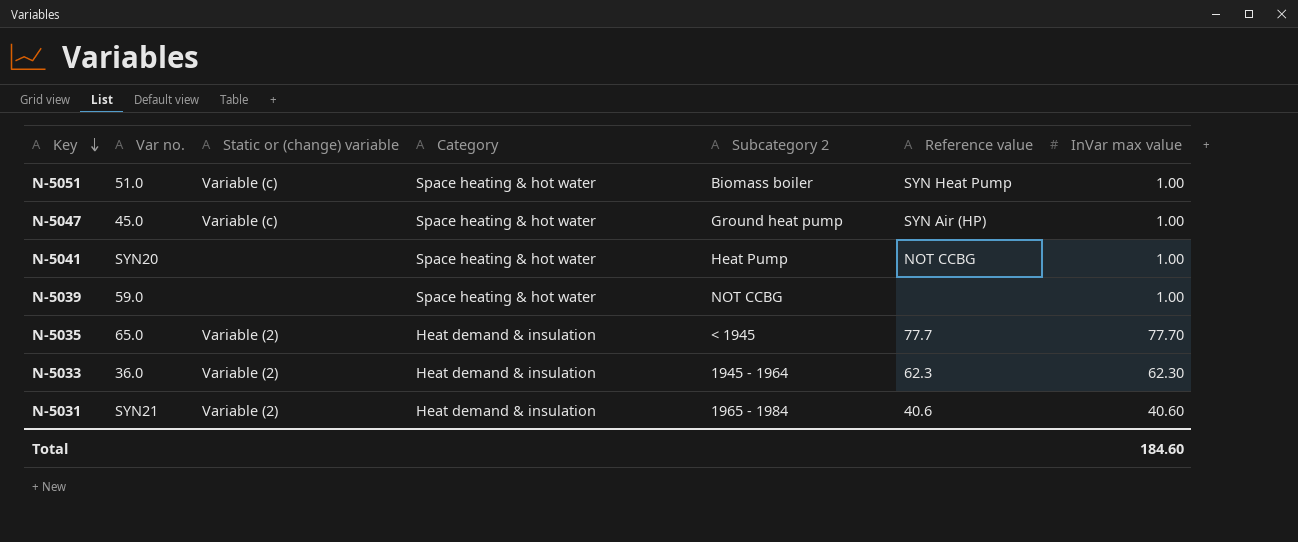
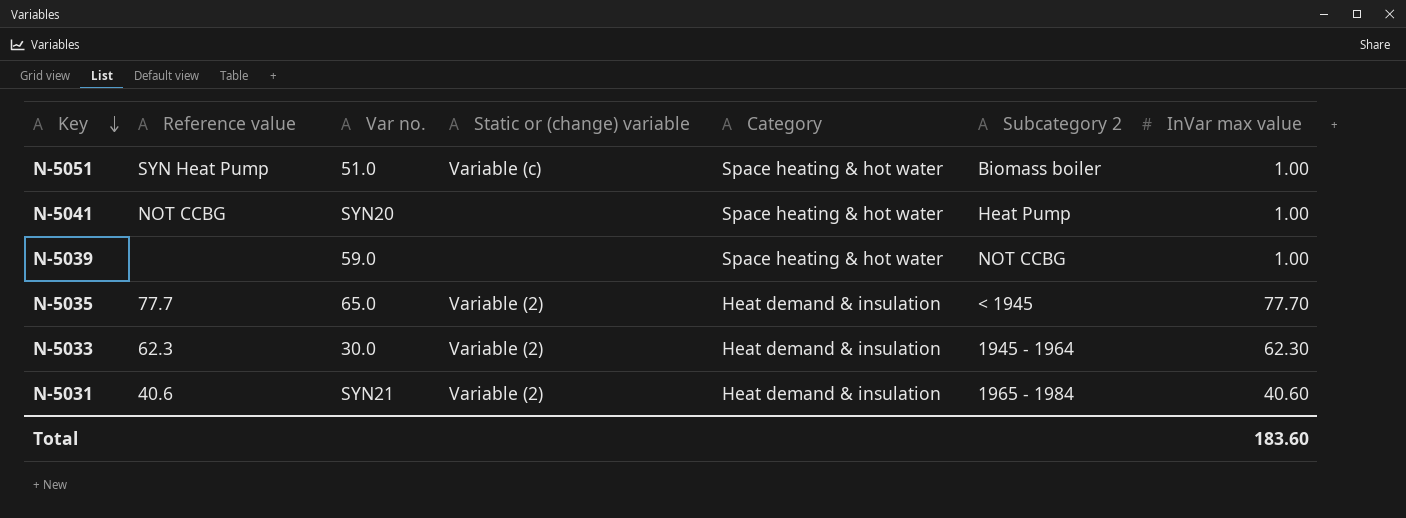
column Reference value | position: 6 -> 2
row N-5047: 45.0 | Variable (c) | Space heating & hot water | Ground heat pump | SYN Air (HP) | 1.00 -> none
N-5033 | Var no.: 36.0 -> 30.0
Total | InVar max value: 184.60 -> 183.60

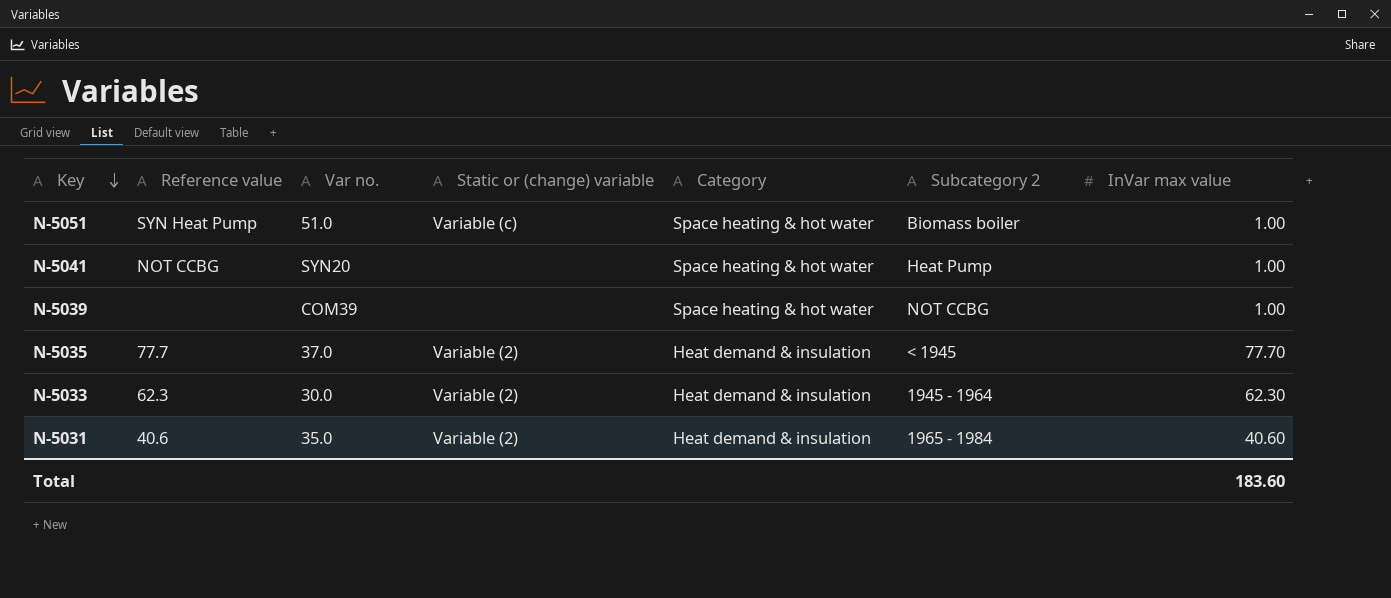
N-5039 | Var no.: 59.0 -> COM39
N-5035 | Var no.: 65.0 -> 37.0
N-5031 | Var no.: SYN21 -> 35.0

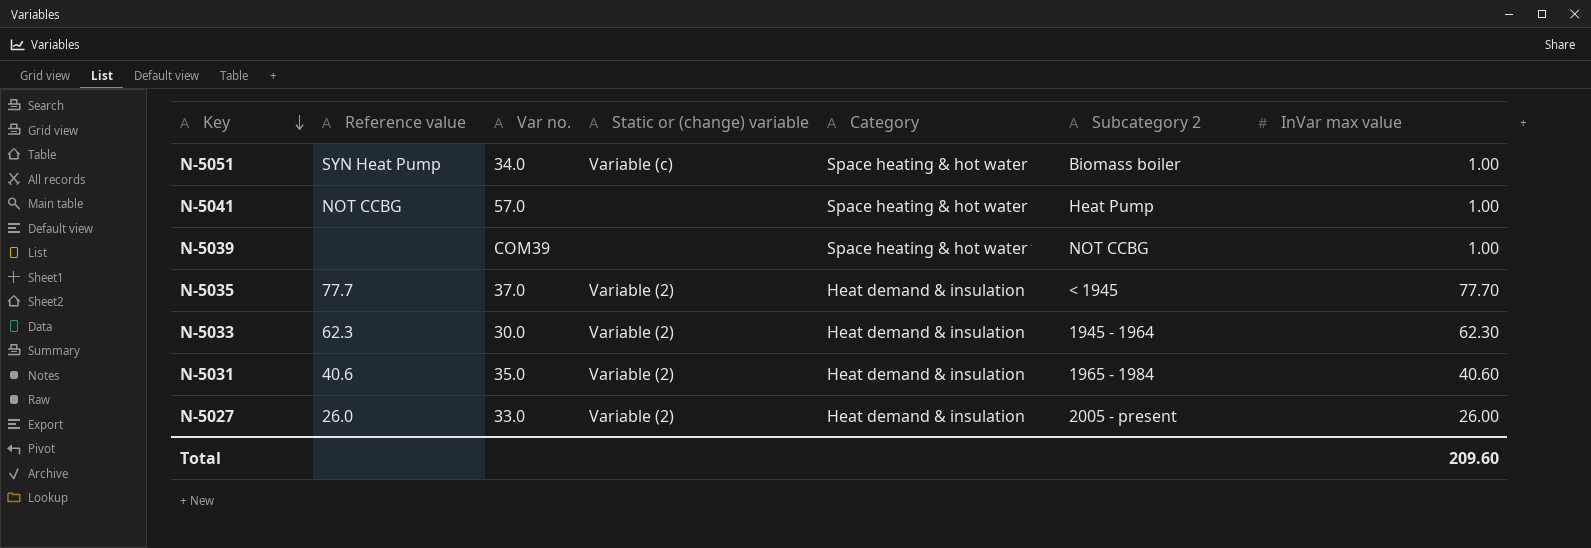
N-5051 | Var no.: 51.0 -> 34.0
N-5041 | Var no.: SYN20 -> 57.0
row N-5027: none -> 26.0 | 33.0 | Variable (2) | Heat demand & insulation | 2005 - present | 26.00
Total | InVar max value: 183.60 -> 209.60

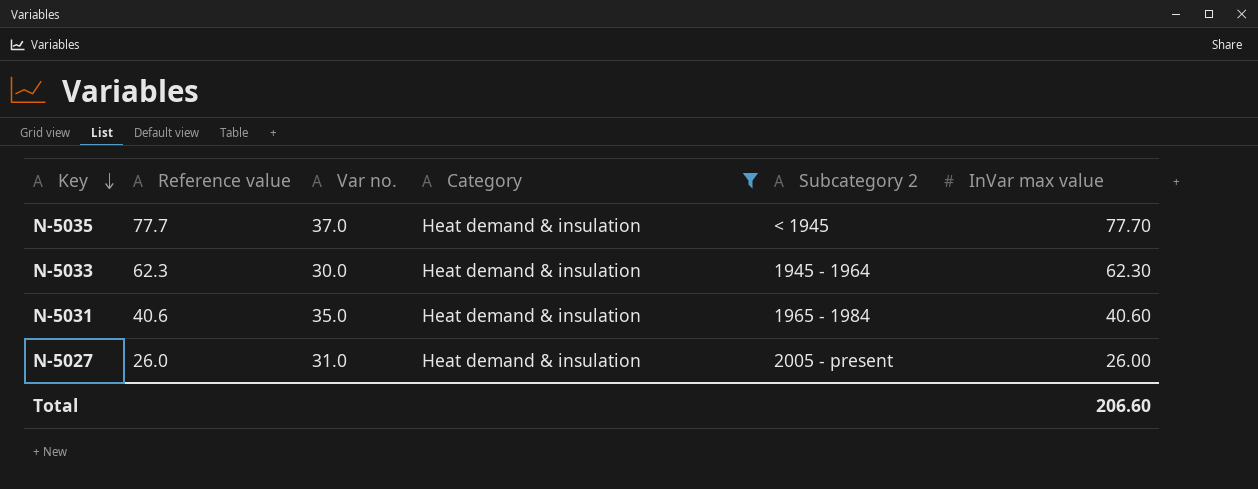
filter: none -> Category = Heat demand & insulation
column Static or (change) variable | position: 4 -> none
N-5027 | Var no.: 33.0 -> 31.0
Total | InVar max value: 209.60 -> 206.60

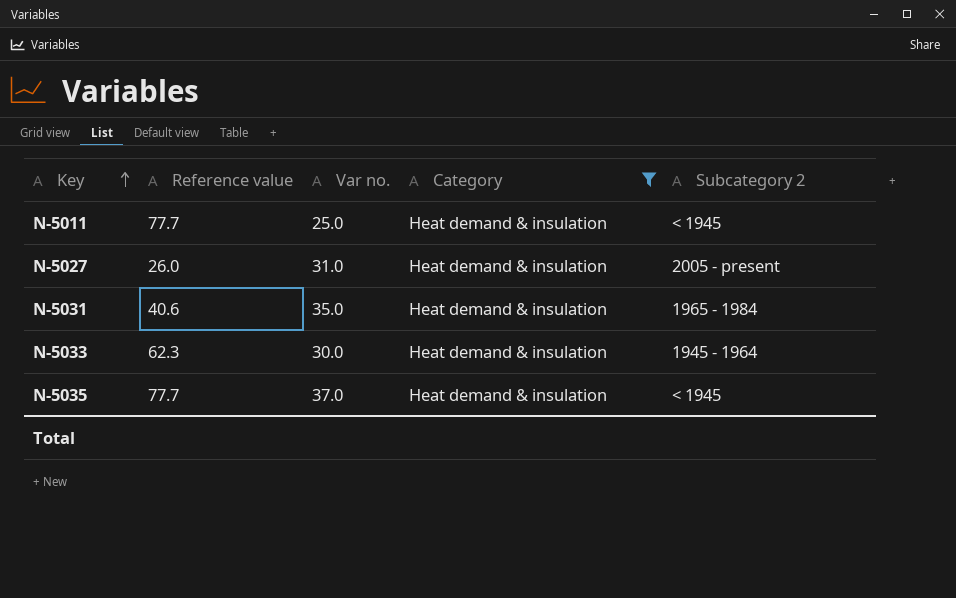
row order: Key descending -> Key ascending
column InVar max value | position: 6 -> none
row N-5011: none -> 77.7 | 25.0 | Heat demand & insulation | < 1945

